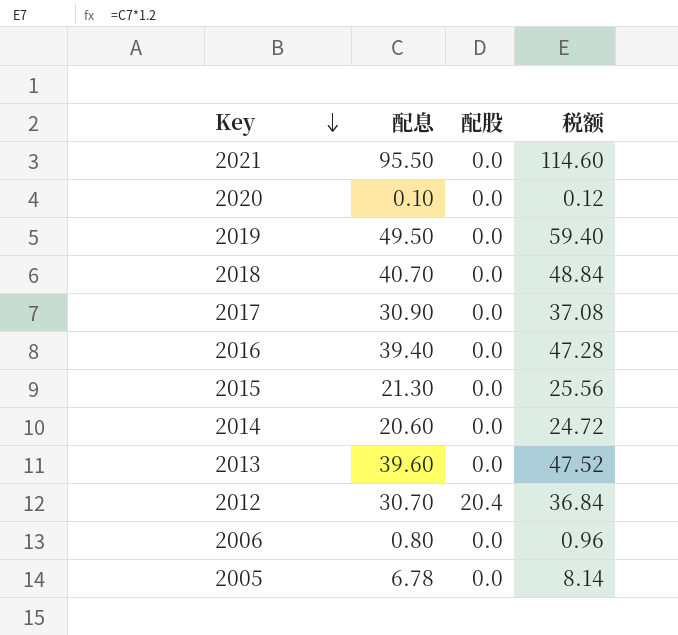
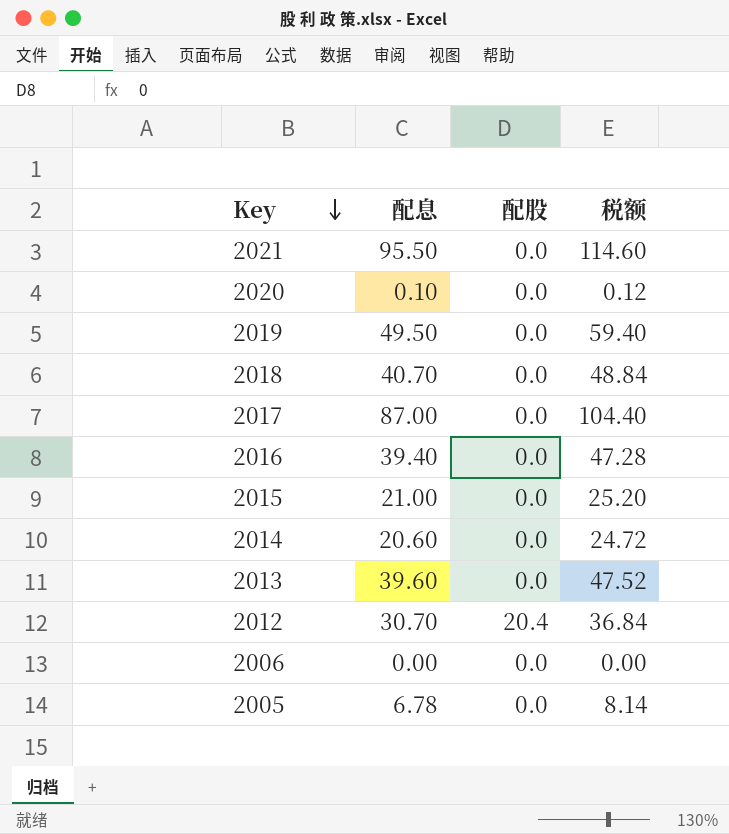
2017 | 配息: 30.90 -> 87.00
2017 | 税额: 37.08 -> 104.40
2015 | 配息: 21.30 -> 21.00
2015 | 税额: 25.56 -> 25.20
2006 | 配息: 0.80 -> 0.00
2006 | 税额: 0.96 -> 0.00

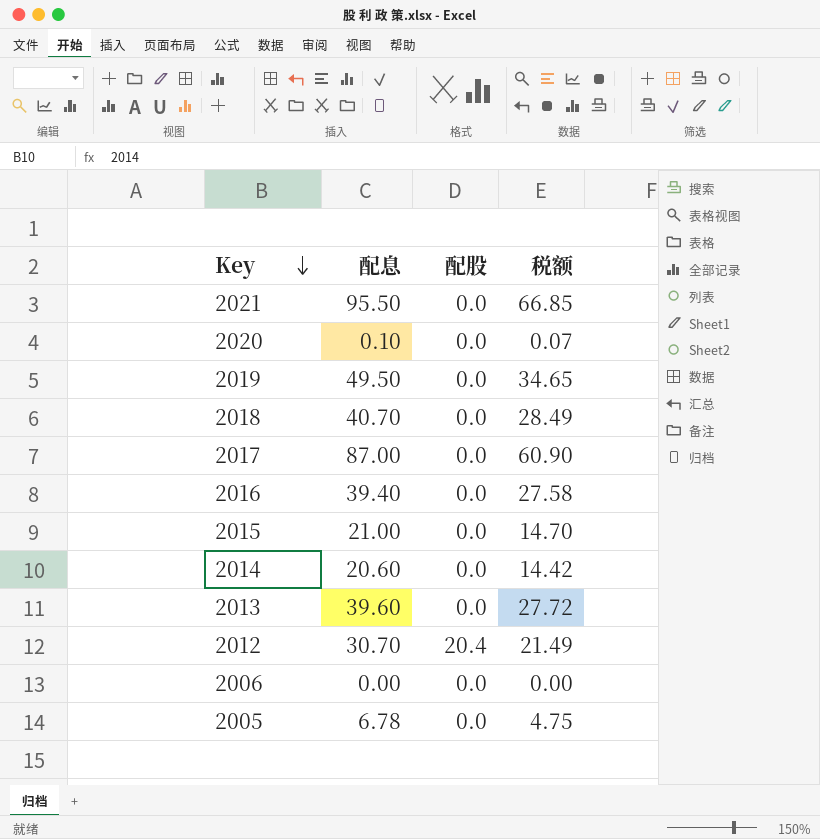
column 税额 | formula: [配息] * 1.2 -> [配息] * 0.7

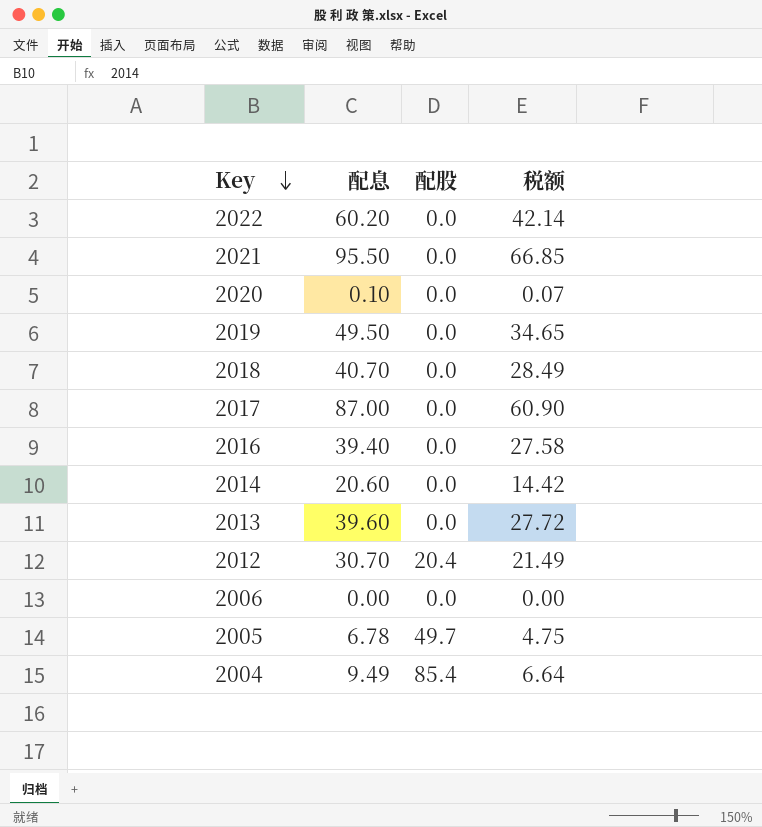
row 2015: 21.00 | 0.0 | 14.70 -> none
row 2022: none -> 60.20 | 0.0 | 42.14
2005 | 配股: 0.0 -> 49.7
row 2004: none -> 9.49 | 85.4 | 6.64

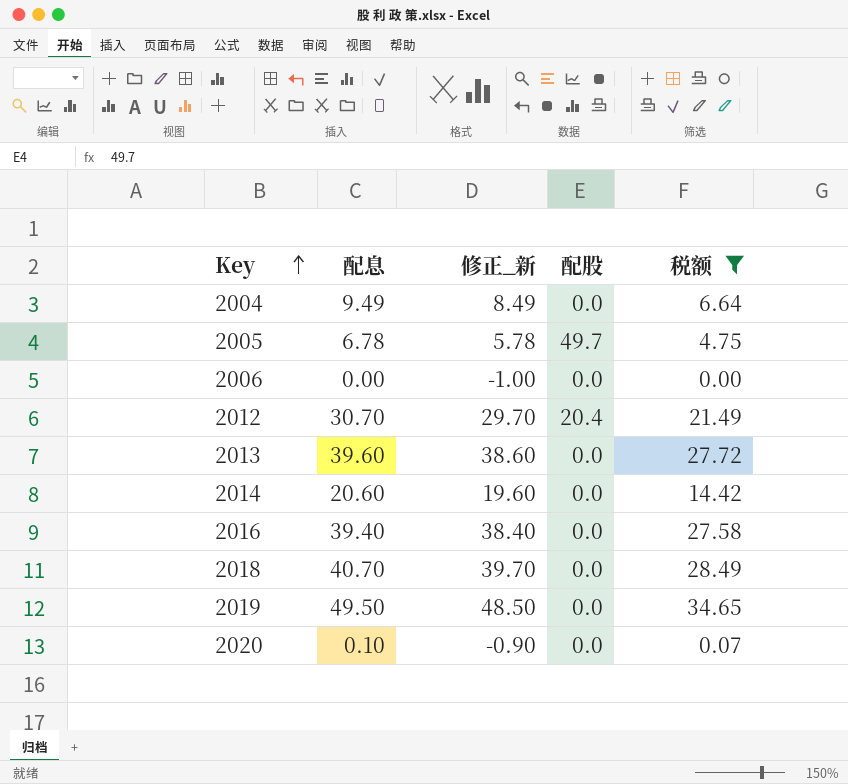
filter: none -> 税额 <= 34.65
row order: Key descending -> Key ascending
column 修正_新 | formula: none -> [配息] - 1
2004 | 配股: 85.4 -> 0.0

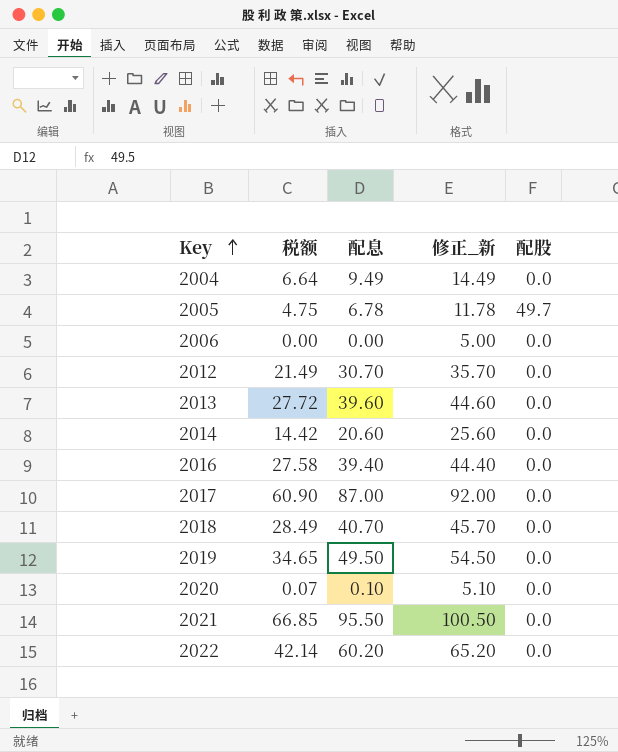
filter: 税额 <= 34.65 -> none
column 税额 | position: 5 -> 2
column 修正_新 | formula: [配息] - 1 -> [配息] + 5
2012 | 配股: 20.4 -> 0.0

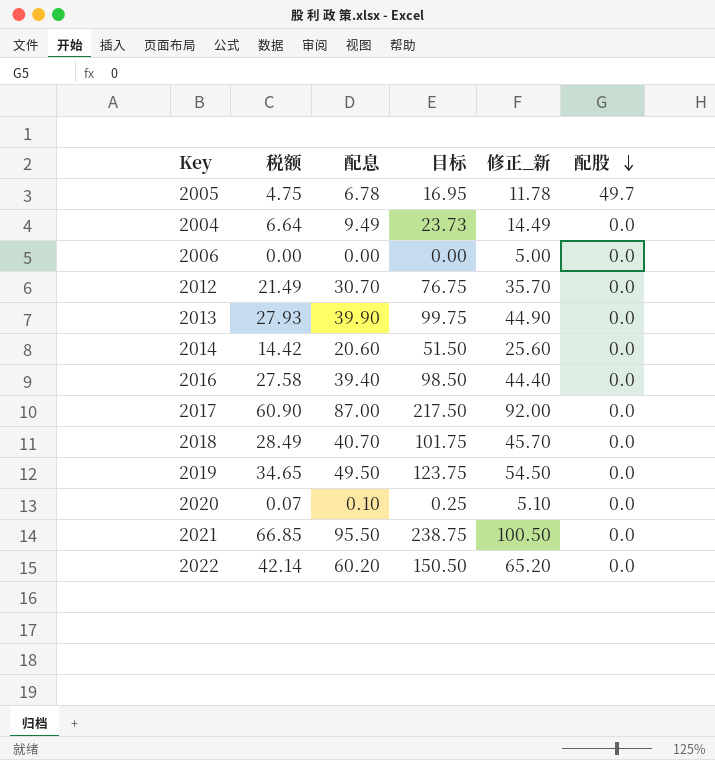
row order: Key ascending -> 配股 descending
column 目标 | formula: none -> [配息] * 2.5
2013 | 税额: 27.72 -> 27.93
2013 | 配息: 39.60 -> 39.90
2013 | 修正_新: 44.60 -> 44.90

